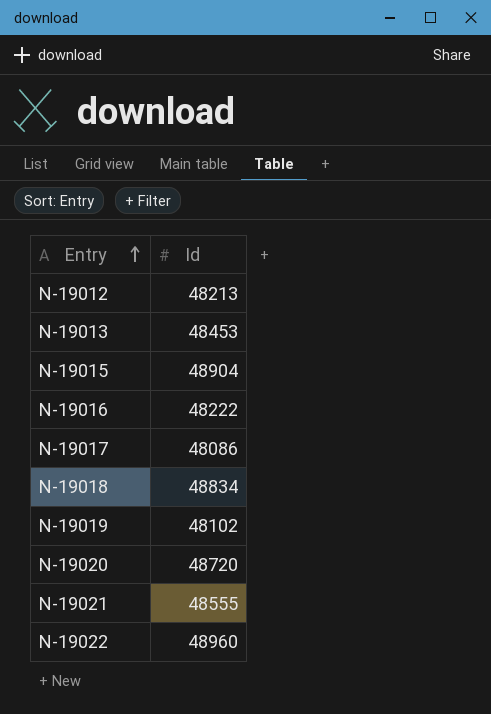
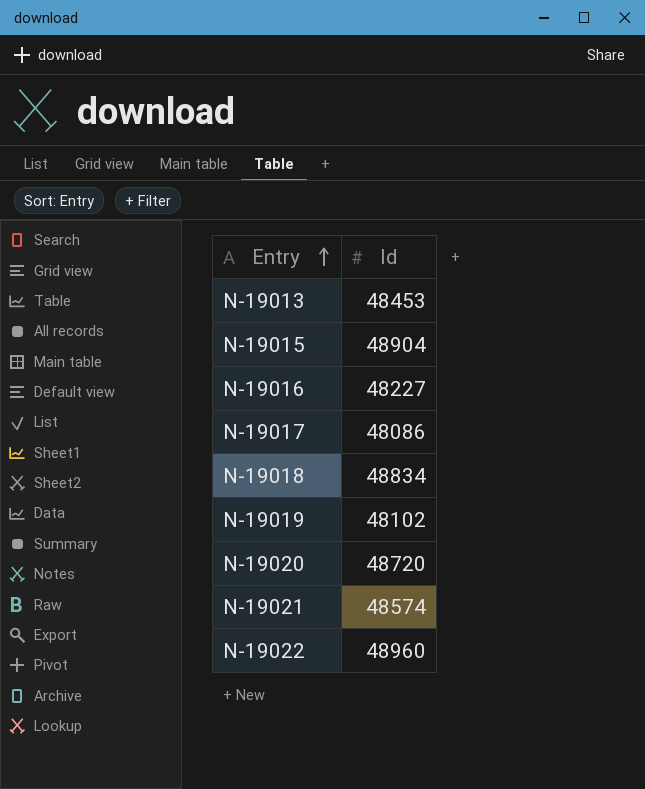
row N-19012: 48213 -> none
N-19016 | Id: 48222 -> 48227
N-19021 | Id: 48555 -> 48574

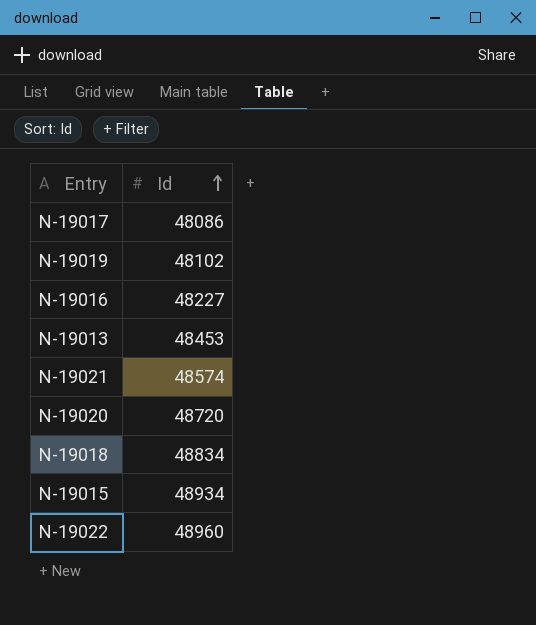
row order: Entry ascending -> Id ascending
N-19015 | Id: 48904 -> 48934

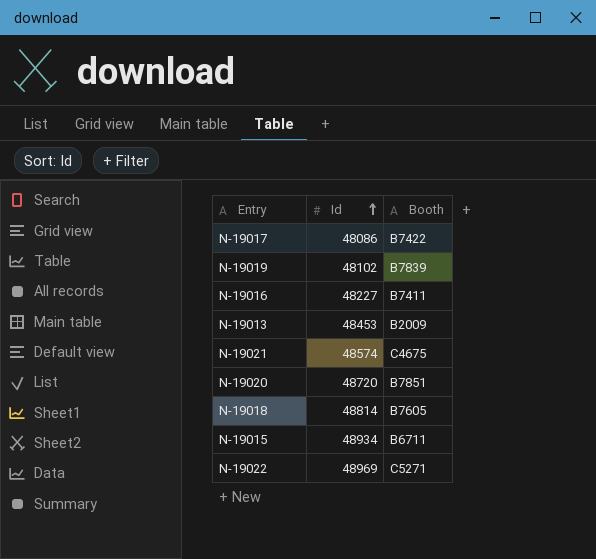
column Booth | position: none -> 3
N-19018 | Id: 48834 -> 48814
N-19022 | Id: 48960 -> 48969

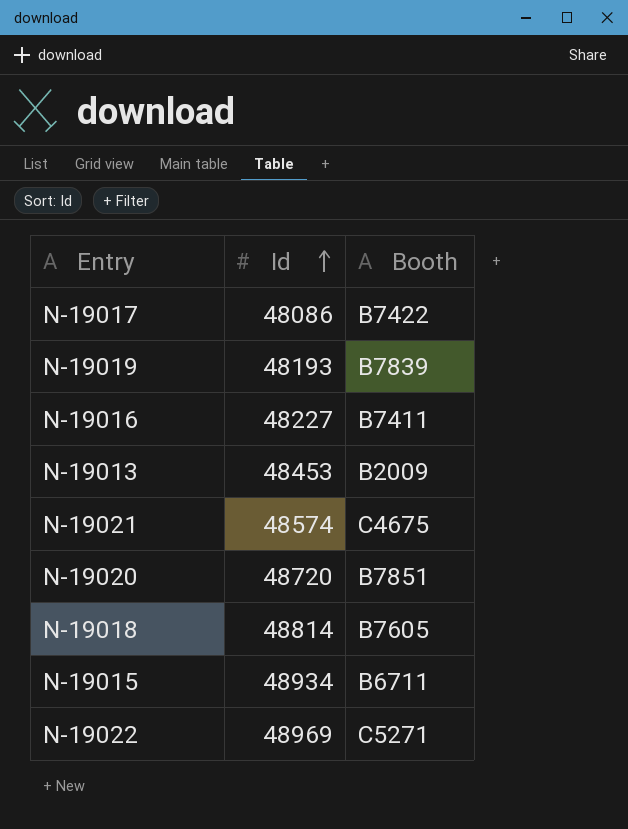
N-19019 | Id: 48102 -> 48193

